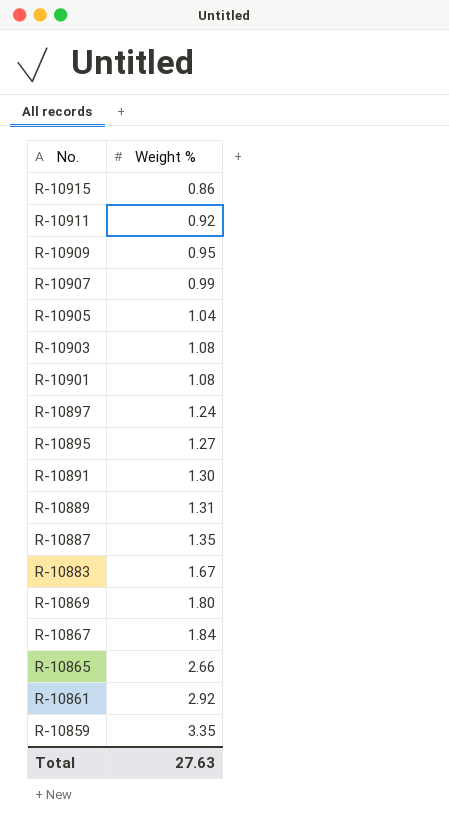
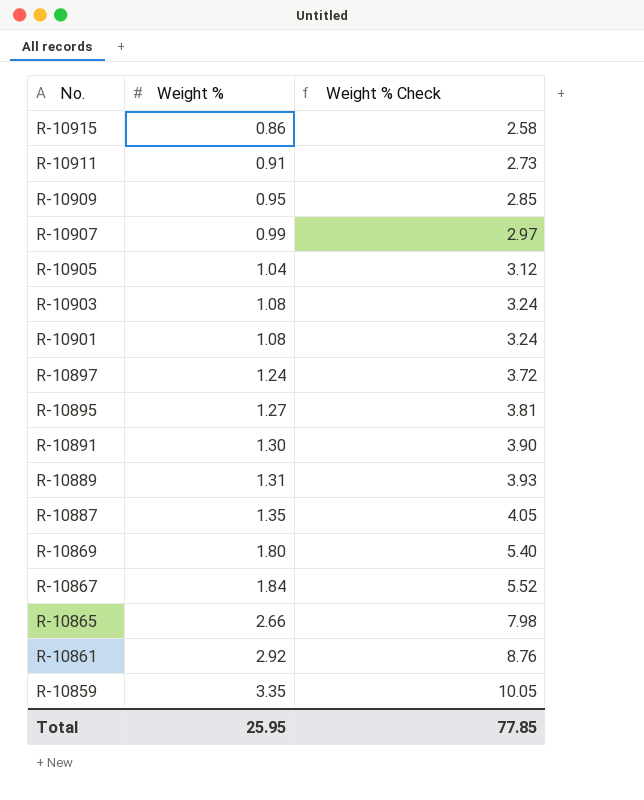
column Weight % Check | formula: none -> [Weight %] * 3
row R-10883: 1.67 -> none
R-10911 | Weight %: 0.92 -> 0.91
Total | Weight %: 27.63 -> 25.95

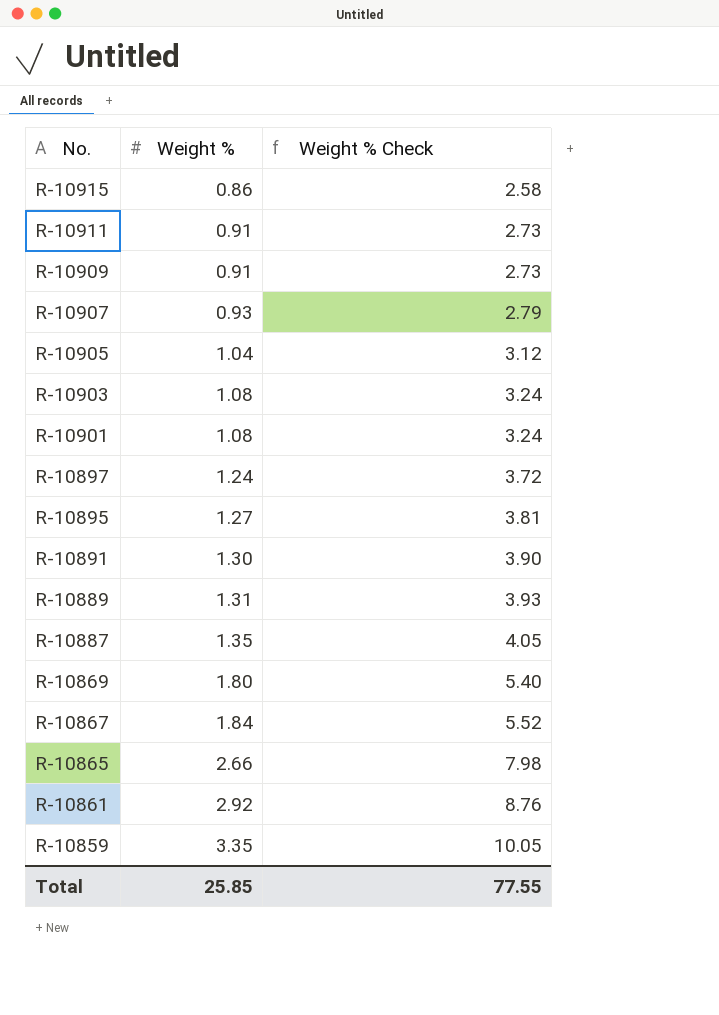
R-10909 | Weight %: 0.95 -> 0.91
R-10909 | Weight % Check: 2.85 -> 2.73
R-10907 | Weight %: 0.99 -> 0.93
R-10907 | Weight % Check: 2.97 -> 2.79
Total | Weight %: 25.95 -> 25.85
Total | Weight % Check: 77.85 -> 77.55

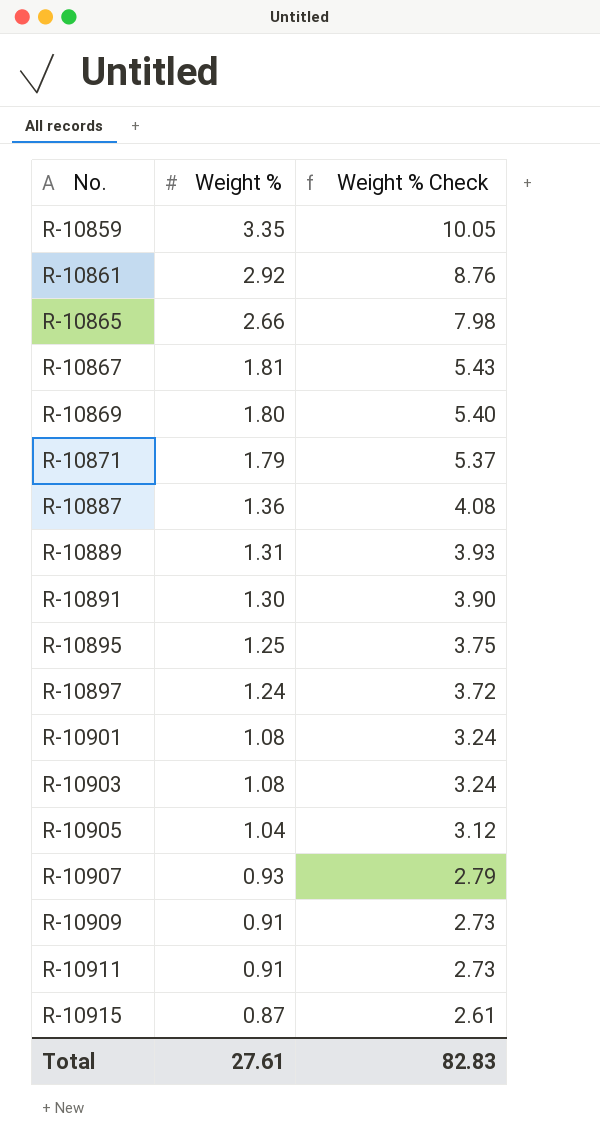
row order: No. descending -> No. ascending
R-10867 | Weight %: 1.84 -> 1.81
R-10867 | Weight % Check: 5.52 -> 5.43
row R-10871: none -> 1.79 | 5.37
R-10887 | Weight %: 1.35 -> 1.36
R-10887 | Weight % Check: 4.05 -> 4.08
R-10895 | Weight %: 1.27 -> 1.25
R-10895 | Weight % Check: 3.81 -> 3.75
R-10915 | Weight %: 0.86 -> 0.87
R-10915 | Weight % Check: 2.58 -> 2.61
Total | Weight %: 25.85 -> 27.61
Total | Weight % Check: 77.55 -> 82.83

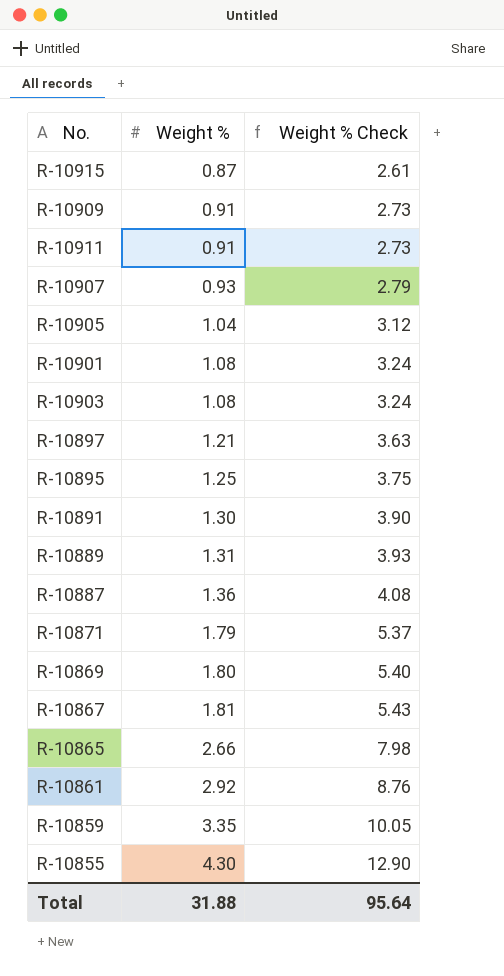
row order: No. ascending -> Weight % ascending
R-10897 | Weight %: 1.24 -> 1.21
R-10897 | Weight % Check: 3.72 -> 3.63
row R-10855: none -> 4.30 | 12.90
Total | Weight %: 27.61 -> 31.88
Total | Weight % Check: 82.83 -> 95.64

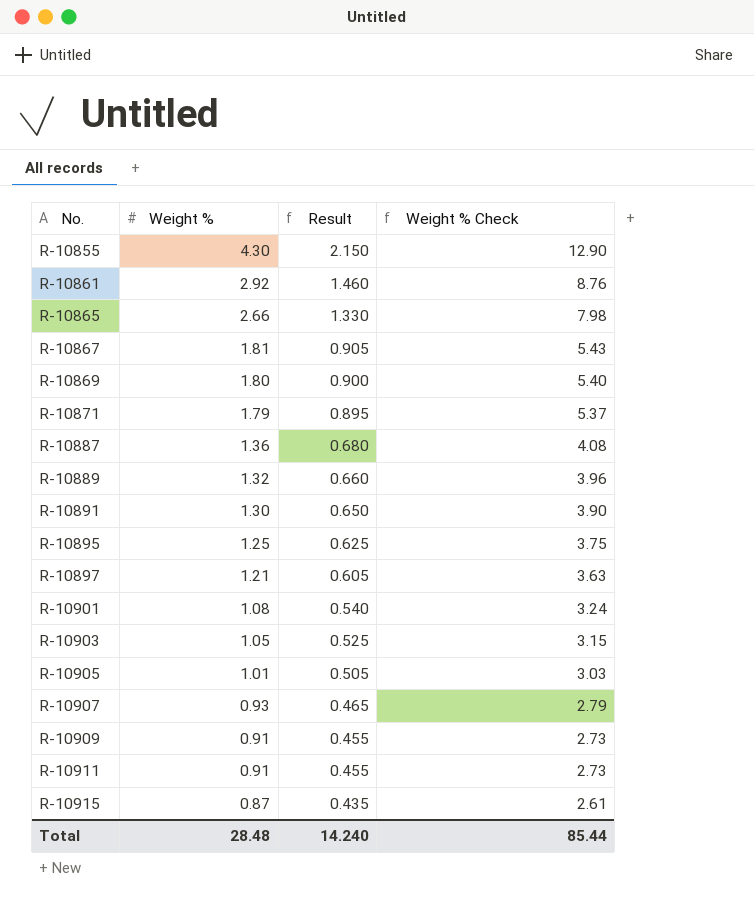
row order: Weight % ascending -> No. ascending
column Result | formula: none -> [Weight %] * 0.5
row R-10859: 3.35 | 10.05 -> none
R-10889 | Weight %: 1.31 -> 1.32
R-10889 | Weight % Check: 3.93 -> 3.96
R-10903 | Weight %: 1.08 -> 1.05
R-10903 | Weight % Check: 3.24 -> 3.15
R-10905 | Weight %: 1.04 -> 1.01
R-10905 | Weight % Check: 3.12 -> 3.03
Total | Weight %: 31.88 -> 28.48
Total | Weight % Check: 95.64 -> 85.44

